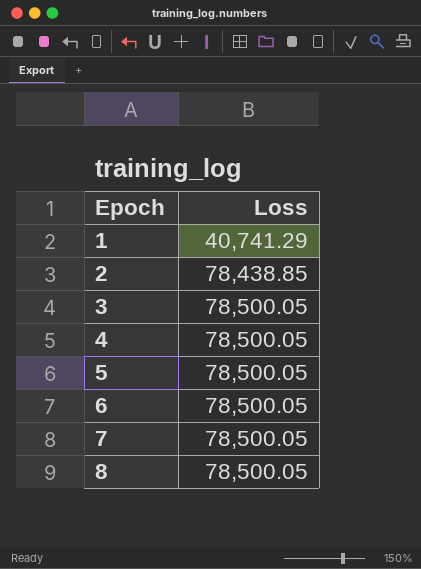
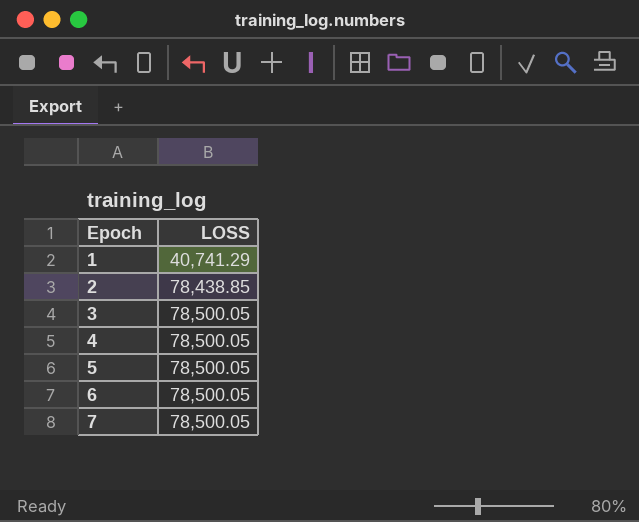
column name: Loss -> LOSS
row 8: 78,500.05 -> none

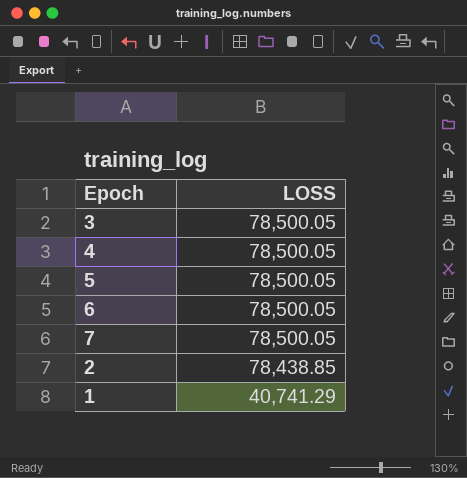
row order: Epoch ascending -> LOSS descending

